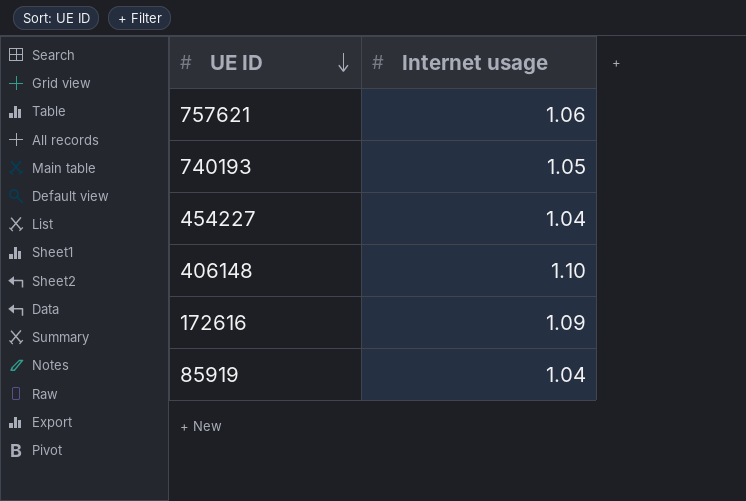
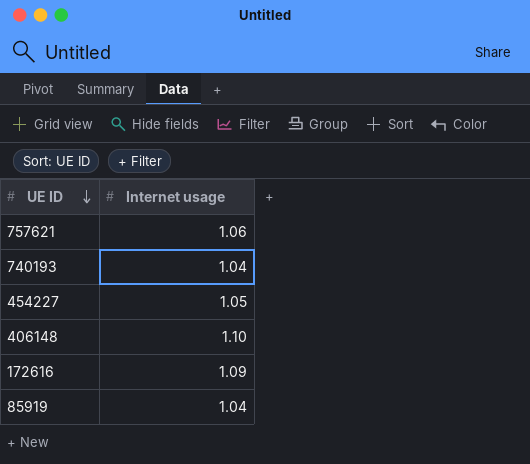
740193 | Internet usage: 1.05 -> 1.04
454227 | Internet usage: 1.04 -> 1.05

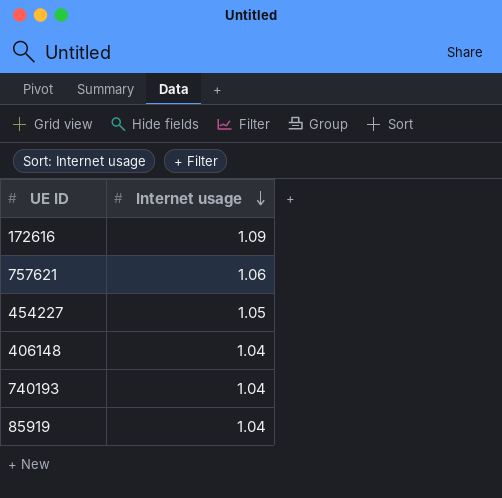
row order: UE ID descending -> Internet usage descending
406148 | Internet usage: 1.10 -> 1.04

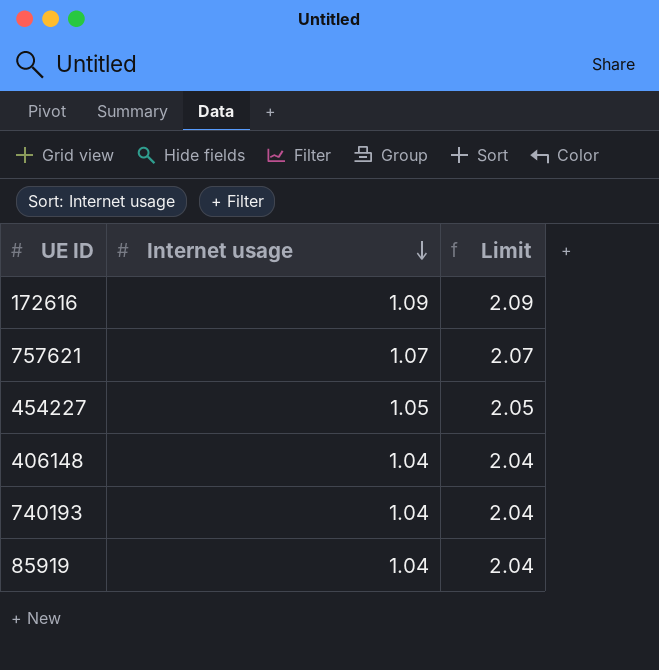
column Limit | formula: none -> [Internet usage] + 1
757621 | Internet usage: 1.06 -> 1.07

